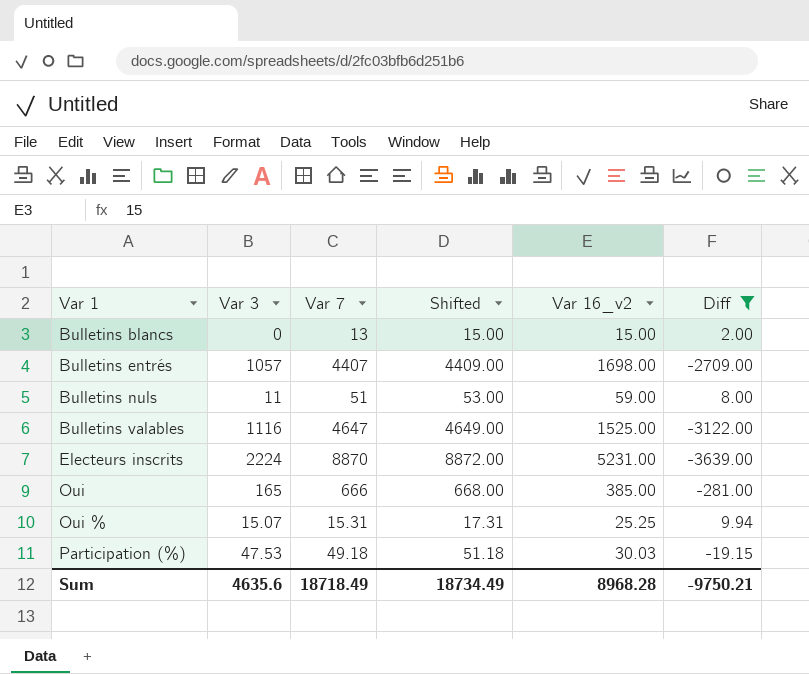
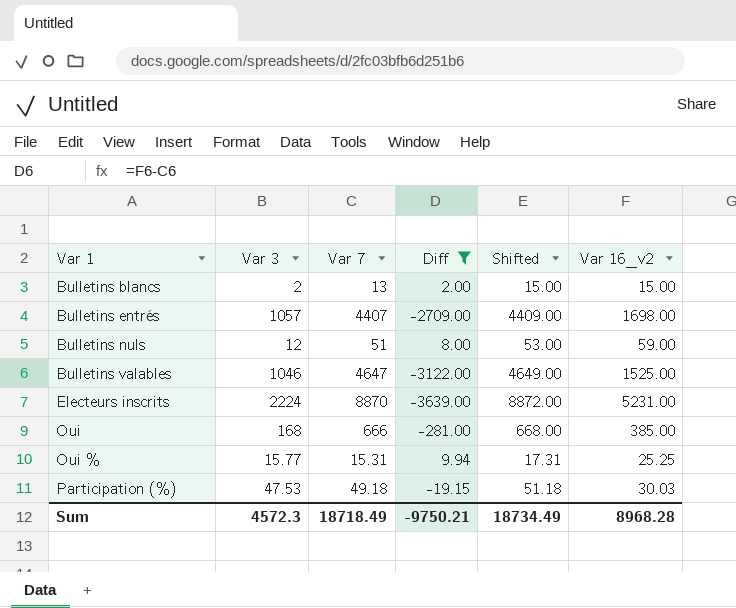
column Diff | position: 6 -> 4
Bulletins blancs | Var 3: 0 -> 2
Bulletins nuls | Var 3: 11 -> 12
Bulletins valables | Var 3: 1116 -> 1046
Oui | Var 3: 165 -> 168
Oui % | Var 3: 15.07 -> 15.77
Sum | Var 3: 4635.6 -> 4572.3

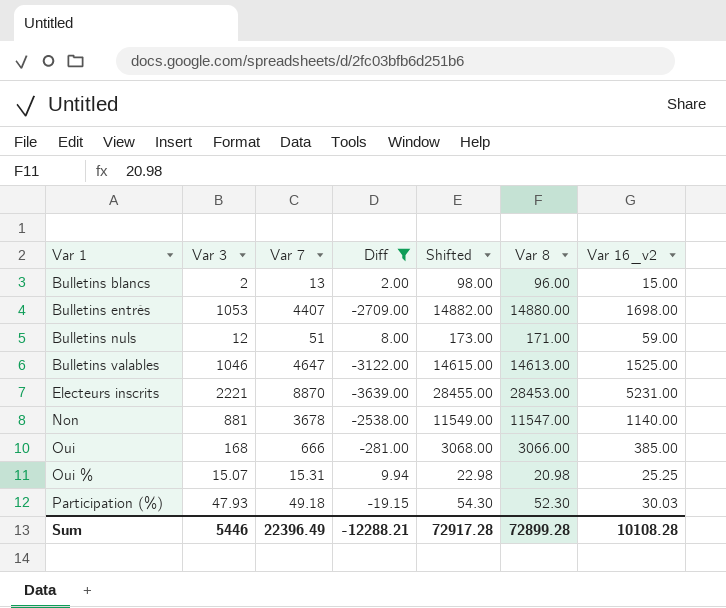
column Shifted | formula: [Var 7] + 2 -> [Var 8] + 2
column Var 8 | position: none -> 6
Bulletins entrés | Var 3: 1057 -> 1053
Electeurs inscrits | Var 3: 2224 -> 2221
row Non: none -> 881 | 3678 | -2538.00 | 11549.00 | 11547.00 | 1140.00
Oui % | Var 3: 15.77 -> 15.07
Participation (%) | Var 3: 47.53 -> 47.93
Sum | Var 3: 4572.3 -> 5446
Sum | Var 7: 18718.49 -> 22396.49
Sum | Diff: -9750.21 -> -12288.21
Sum | Shifted: 18734.49 -> 72917.28
Sum | Var 16_v2: 8968.28 -> 10108.28

